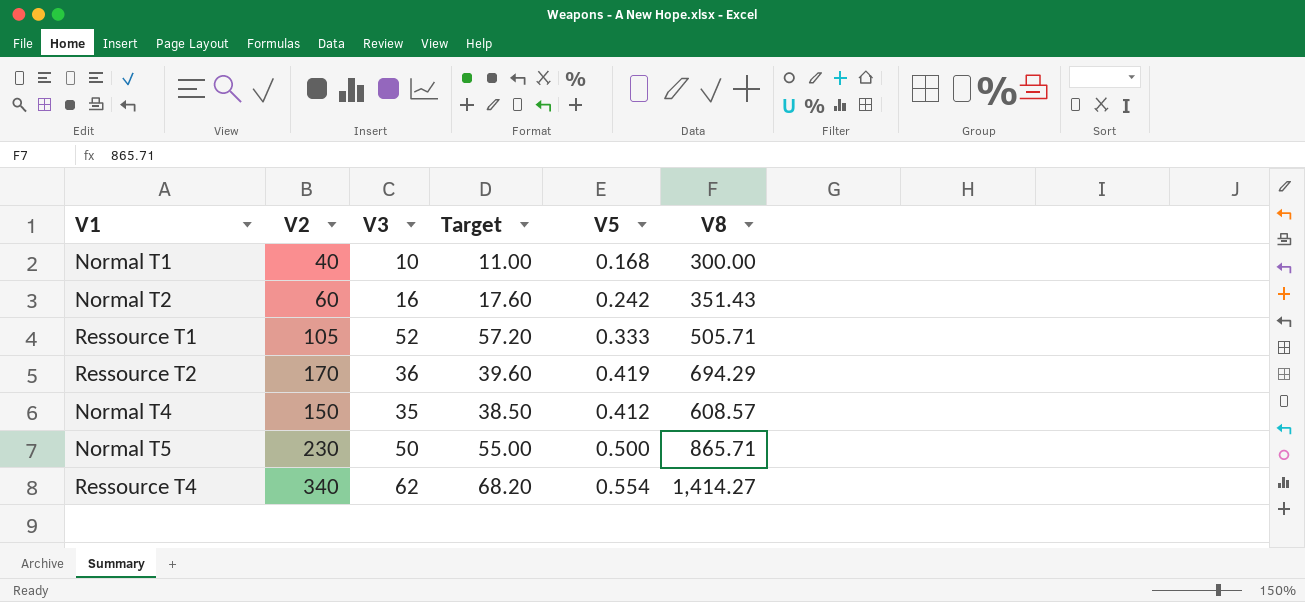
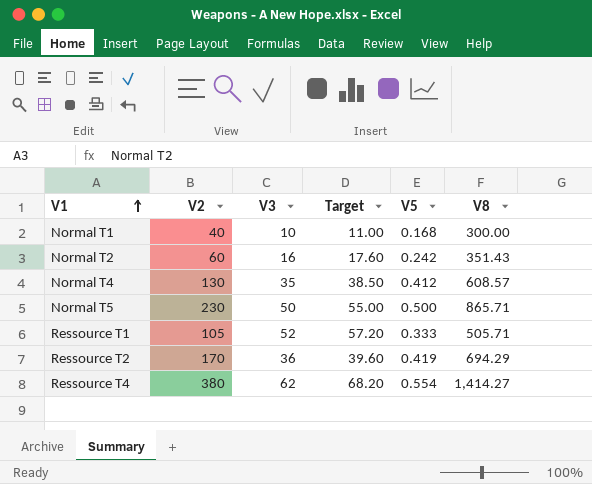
row order: none -> V1 ascending
Normal T4 | V2: 150 -> 130
Ressource T4 | V2: 340 -> 380

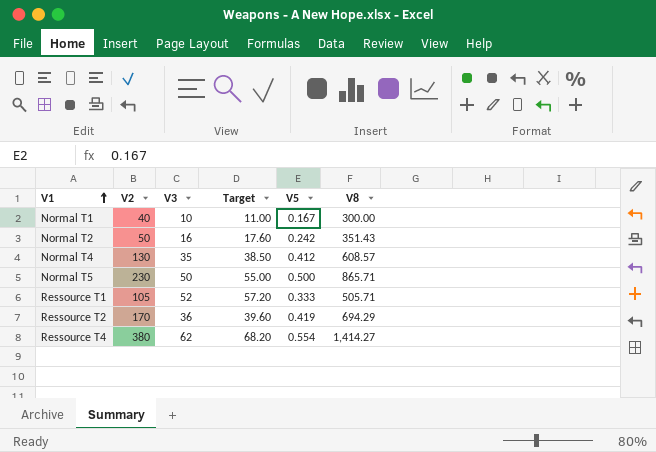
Normal T1 | V5: 0.168 -> 0.167
Normal T2 | V2: 60 -> 50

